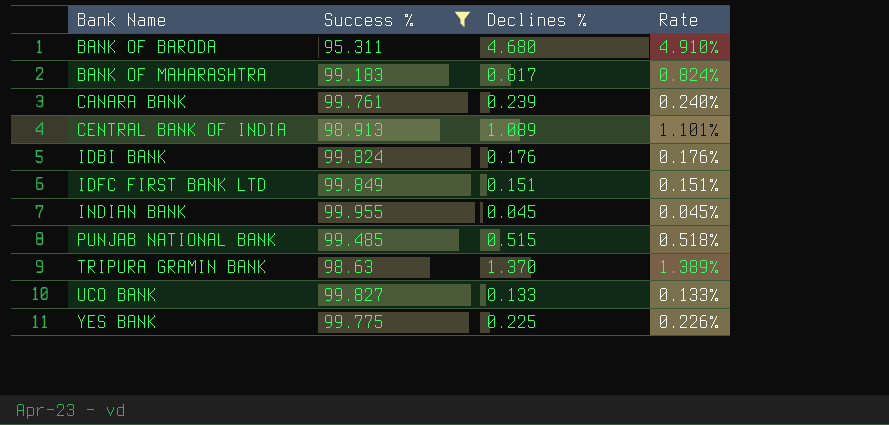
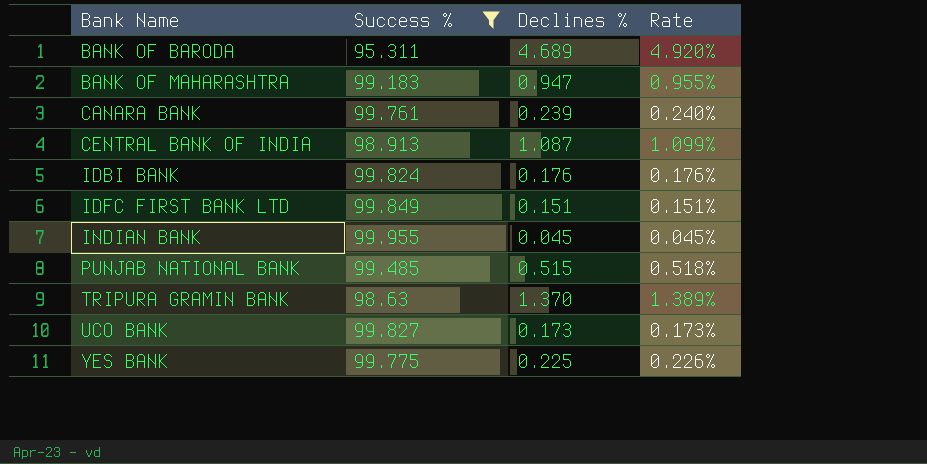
BANK OF BARODA | Declines %: 4.680 -> 4.689
BANK OF BARODA | Rate: 4.910% -> 4.920%
BANK OF MAHARASHTRA | Declines %: 0.817 -> 0.947
BANK OF MAHARASHTRA | Rate: 0.824% -> 0.955%
CENTRAL BANK OF INDIA | Declines %: 1.089 -> 1.087
CENTRAL BANK OF INDIA | Rate: 1.101% -> 1.099%
UCO BANK | Declines %: 0.133 -> 0.173
UCO BANK | Rate: 0.133% -> 0.173%

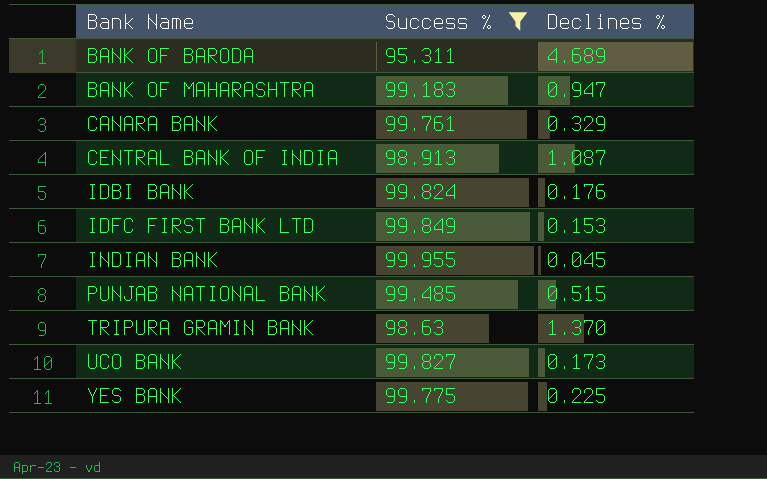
column Rate | formula: [Declines %] / [Success %] -> none
CANARA BANK | Declines %: 0.239 -> 0.329
IDFC FIRST BANK LTD | Declines %: 0.151 -> 0.153

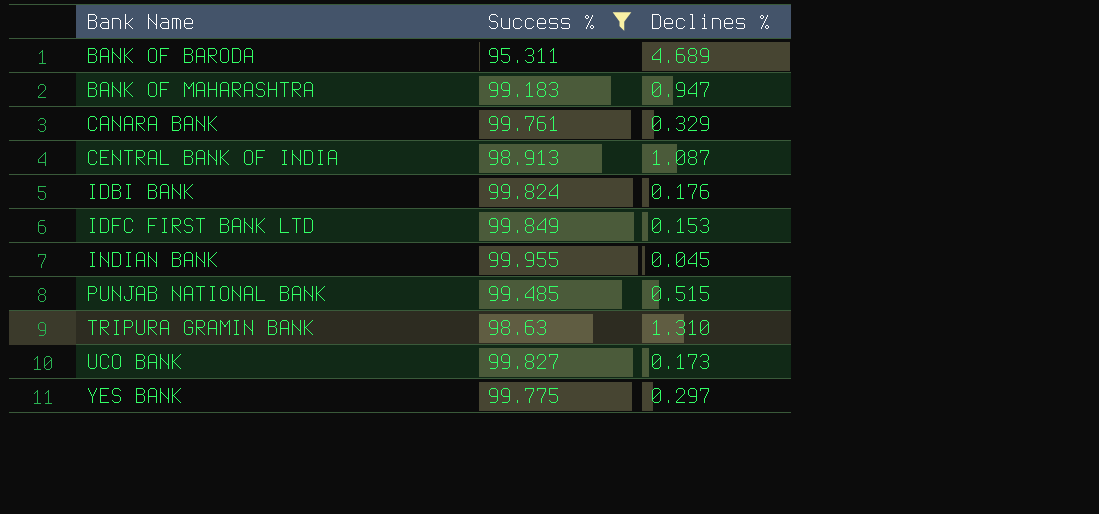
TRIPURA GRAMIN BANK | Declines %: 1.370 -> 1.310
YES BANK | Declines %: 0.225 -> 0.297

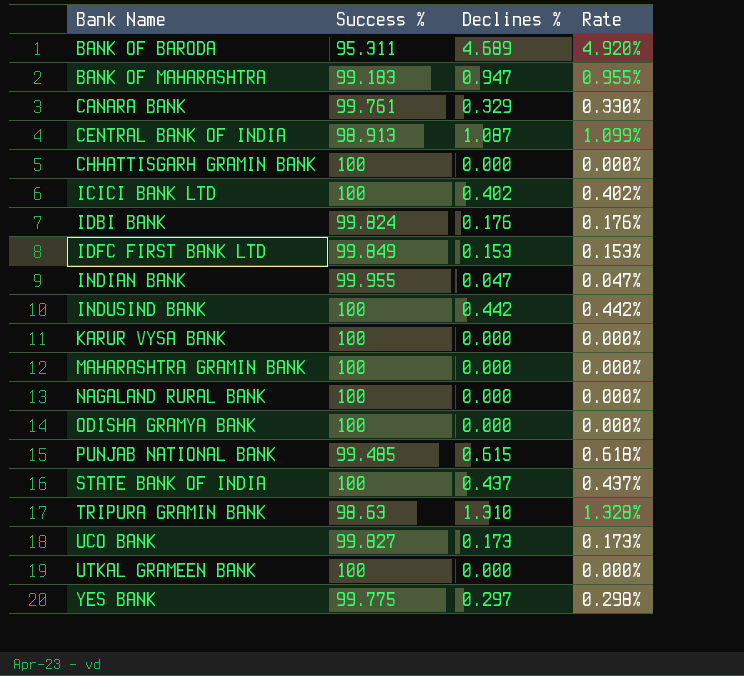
filter: Success % != 100 -> none
column Rate | formula: none -> [Declines %] / [Success %]
INDIAN BANK | Declines %: 0.045 -> 0.047
PUNJAB NATIONAL BANK | Declines %: 0.515 -> 0.615

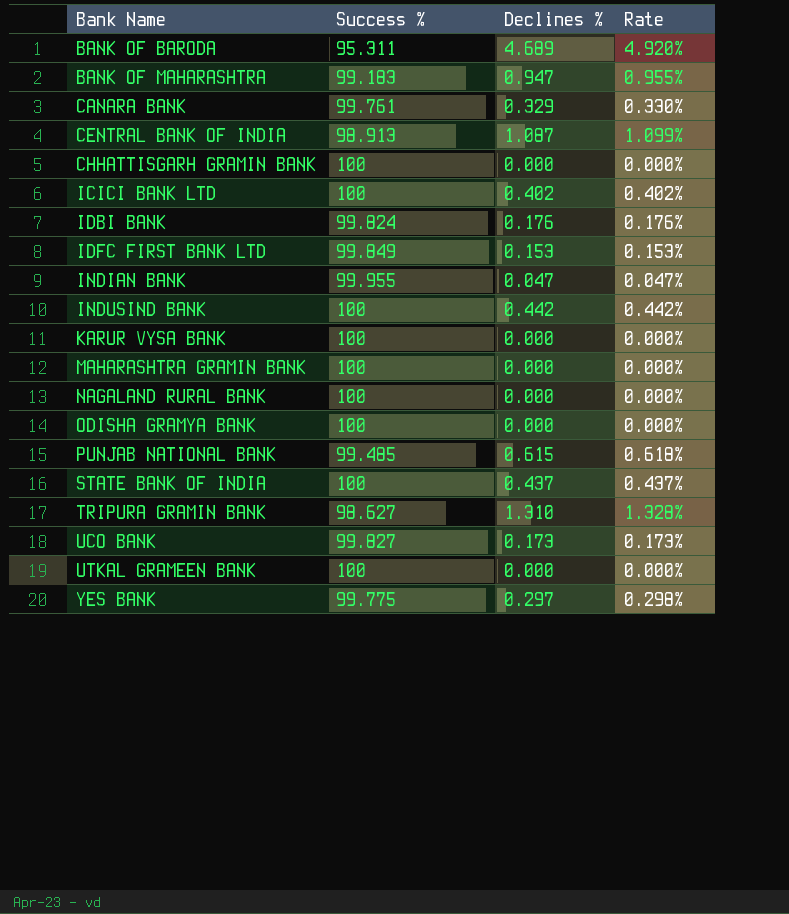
TRIPURA GRAMIN BANK | Success %: 98.63 -> 98.627

